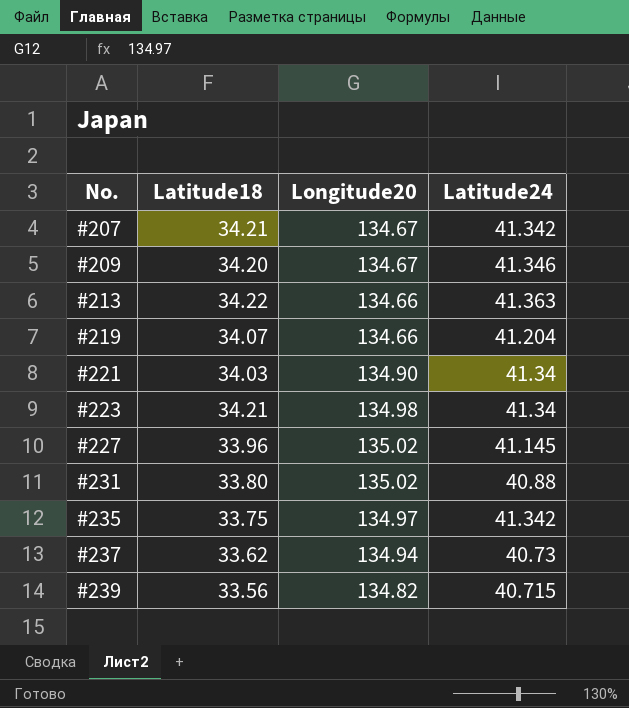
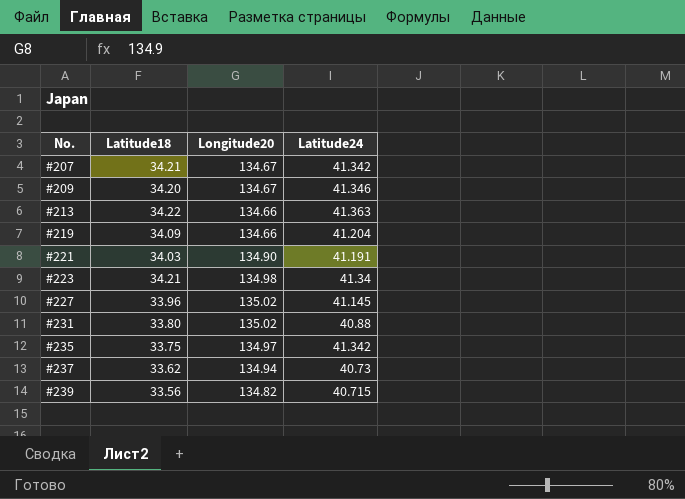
#219 | Latitude18: 34.07 -> 34.09
#221 | Latitude24: 41.34 -> 41.191

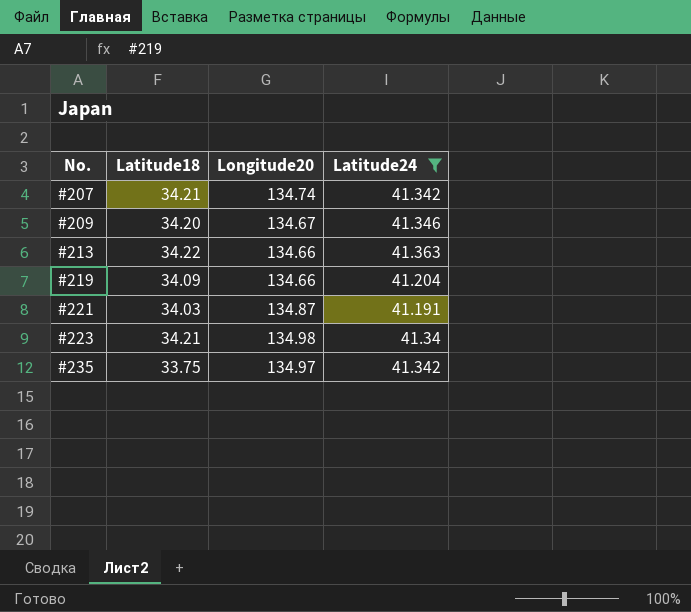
filter: none -> Latitude24 >= 41.191
#207 | Longitude20: 134.67 -> 134.74
#221 | Longitude20: 134.90 -> 134.87

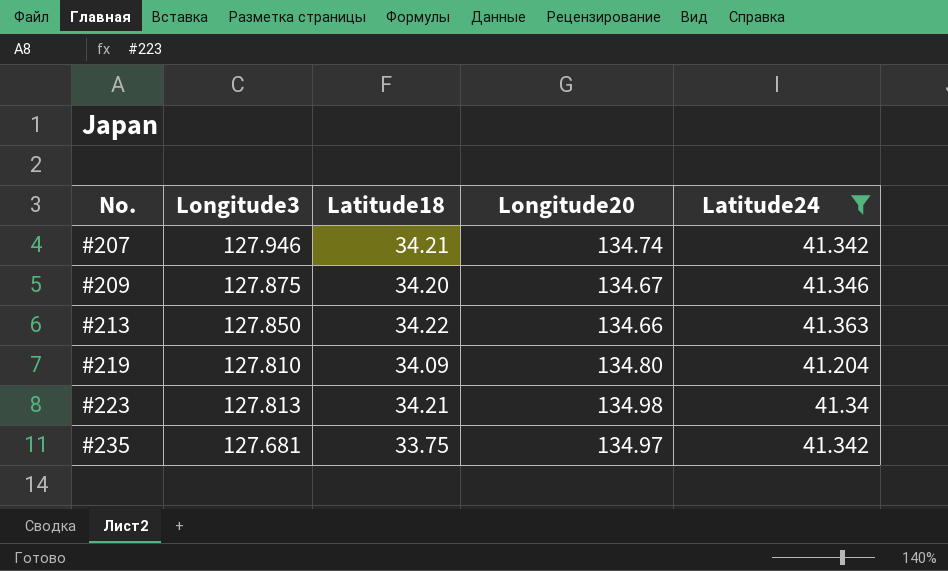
column Longitude3 | position: none -> 2
row #221: 34.03 | 134.87 | 41.191 -> none
#219 | Longitude20: 134.66 -> 134.80

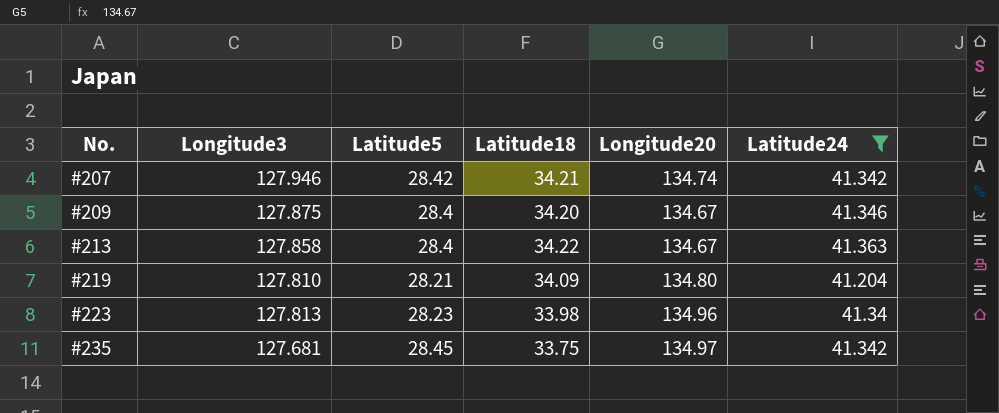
column Latitude5 | position: none -> 3
#213 | Longitude3: 127.850 -> 127.858
#213 | Longitude20: 134.66 -> 134.67
#223 | Latitude18: 34.21 -> 33.98
#223 | Longitude20: 134.98 -> 134.96

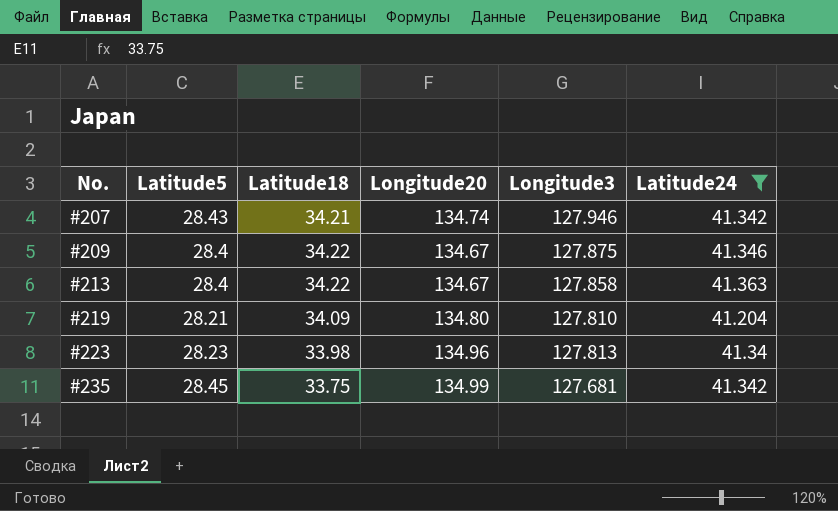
column Longitude3 | position: 2 -> 5
#207 | Latitude5: 28.42 -> 28.43
#209 | Latitude18: 34.20 -> 34.22
#235 | Longitude20: 134.97 -> 134.99

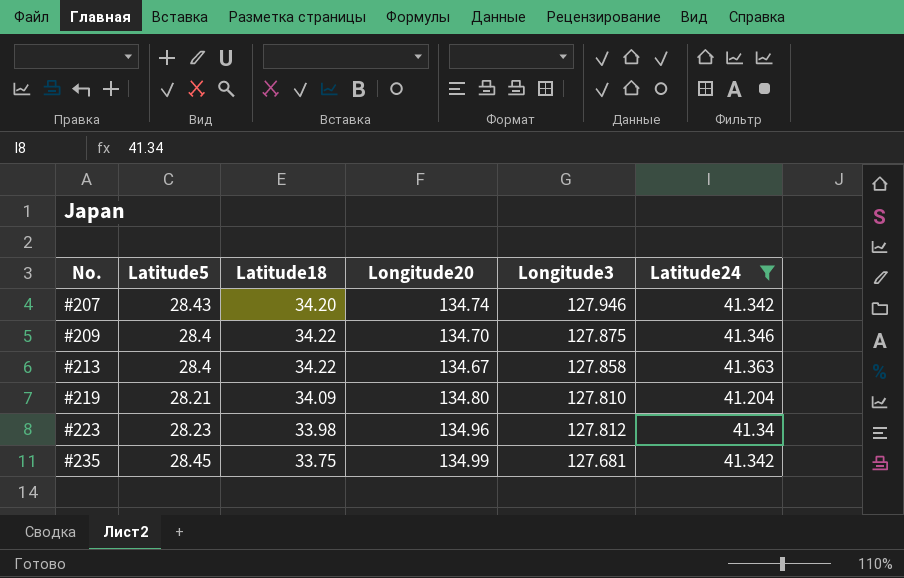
#207 | Latitude18: 34.21 -> 34.20
#209 | Longitude20: 134.67 -> 134.70
#223 | Longitude3: 127.813 -> 127.812

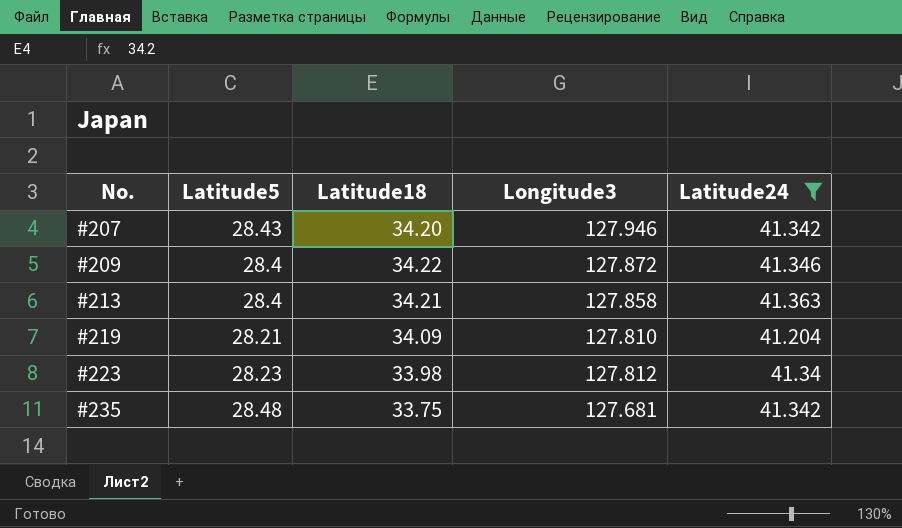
column Longitude20 | position: 4 -> none
#209 | Longitude3: 127.875 -> 127.872
#213 | Latitude18: 34.22 -> 34.21
#235 | Latitude5: 28.45 -> 28.48

